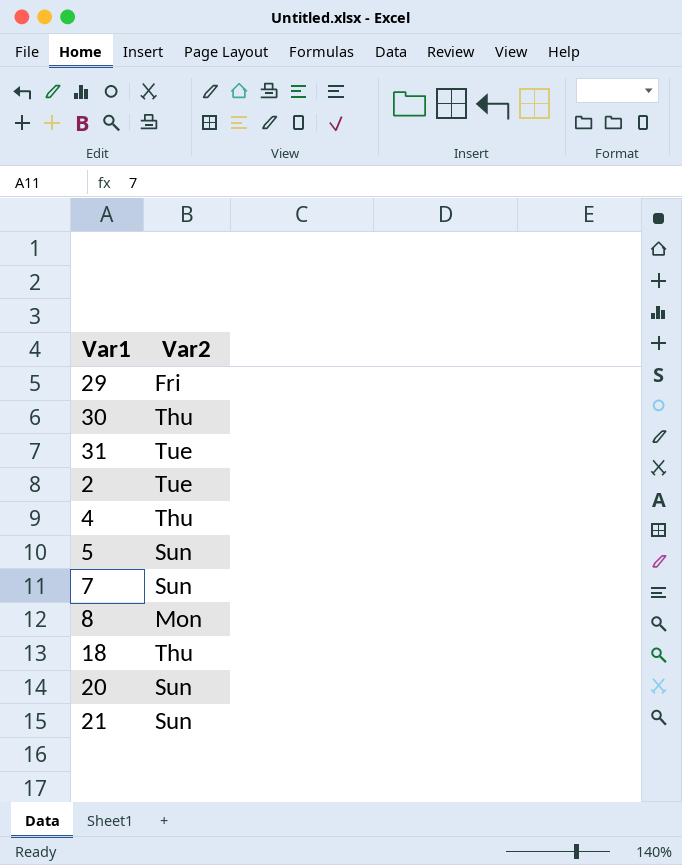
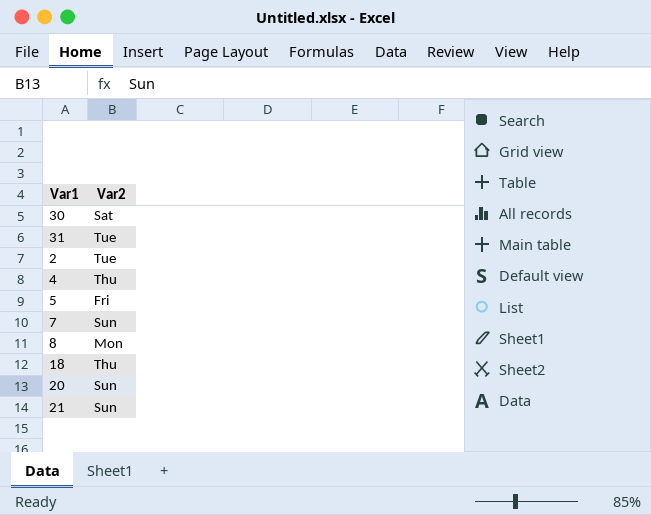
row 29: Fri -> none
30 | Var2: Thu -> Sat
5 | Var2: Sun -> Fri

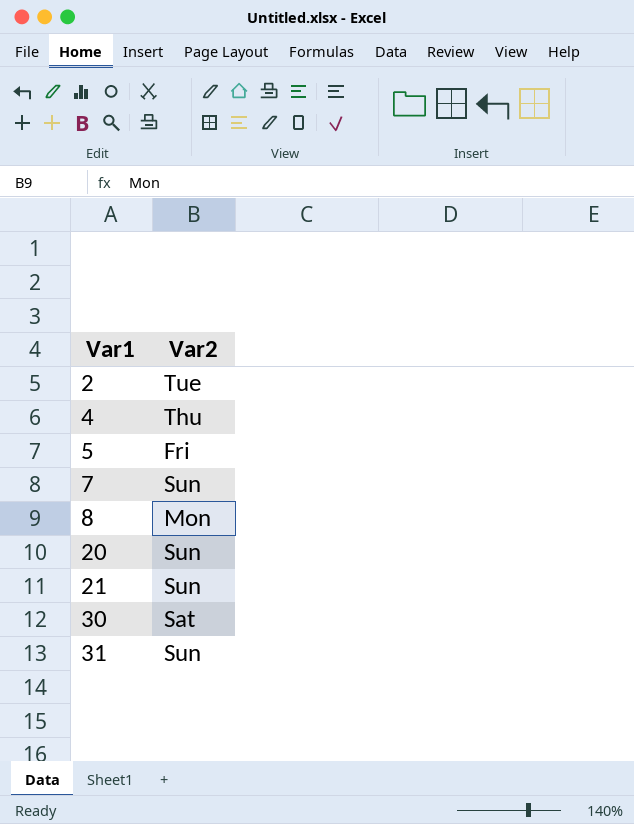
row order: none -> Var1 ascending
row 18: Thu -> none
31 | Var2: Tue -> Sun

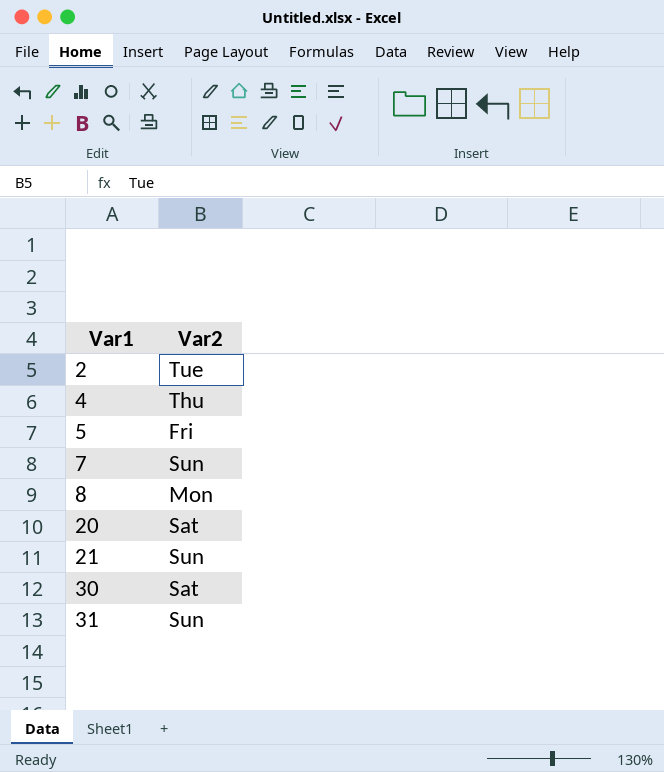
20 | Var2: Sun -> Sat

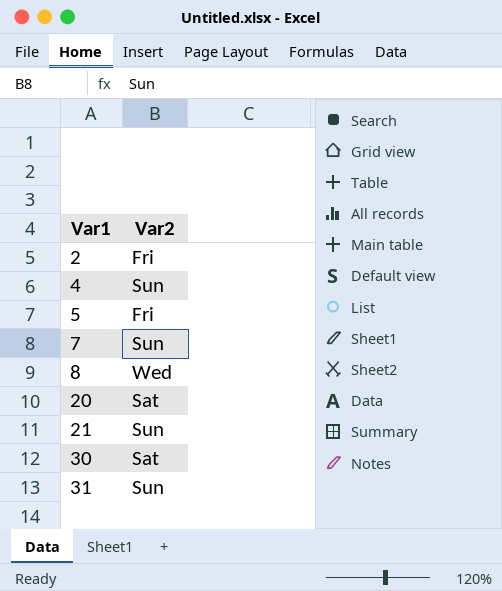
2 | Var2: Tue -> Fri
4 | Var2: Thu -> Sun
8 | Var2: Mon -> Wed

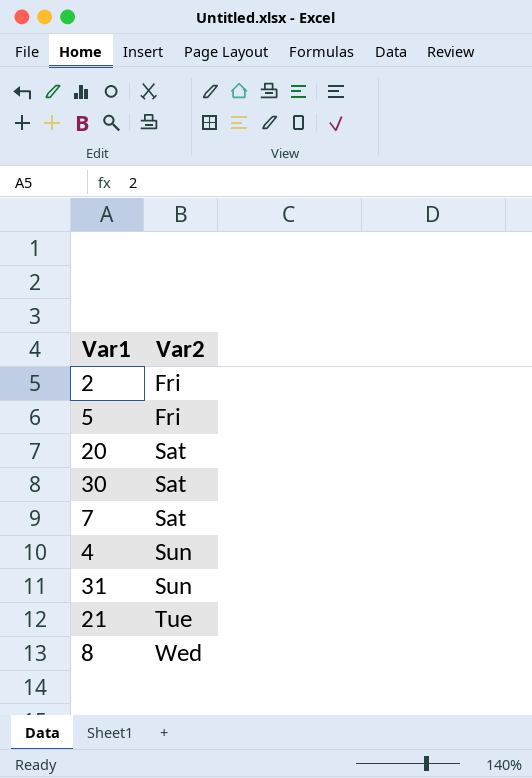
row order: Var1 ascending -> Var2 ascending
7 | Var2: Sun -> Sat
21 | Var2: Sun -> Tue

